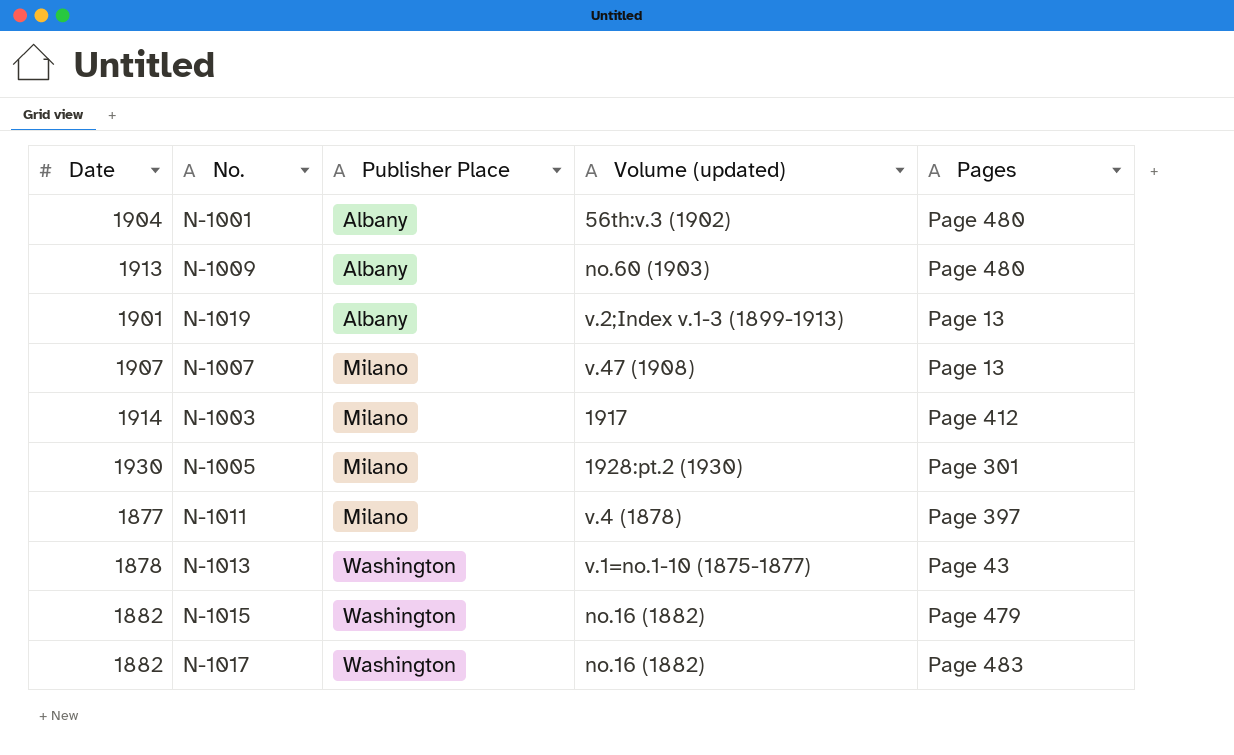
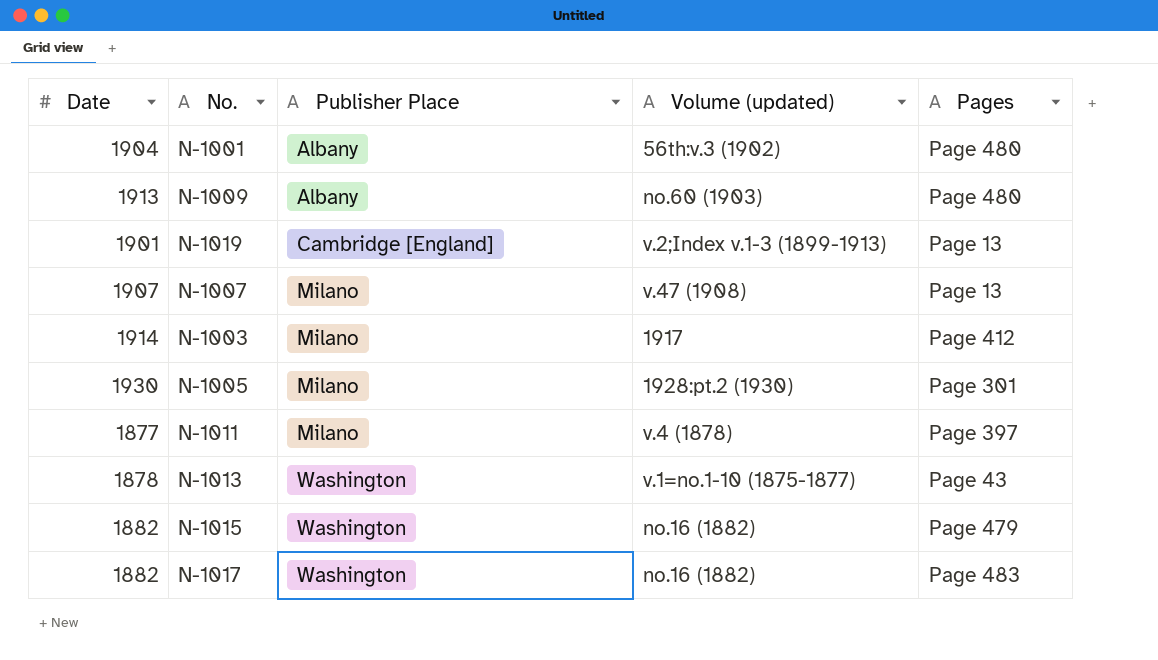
N-1019 | Publisher Place: Albany -> Cambridge [England]

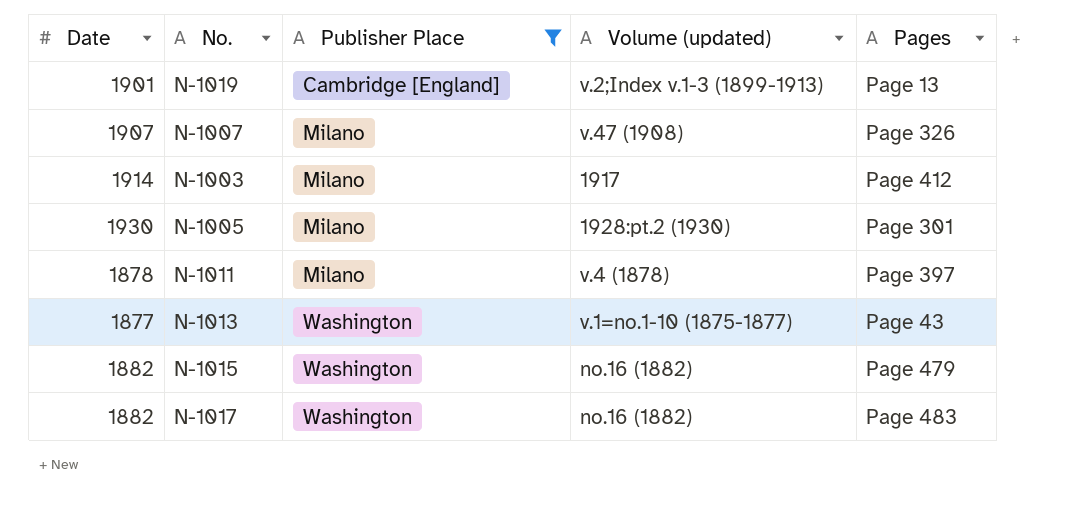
filter: none -> Publisher Place != Albany
N-1007 | Pages: Page 13 -> Page 326
N-1011 | Date: 1877 -> 1878
N-1013 | Date: 1878 -> 1877

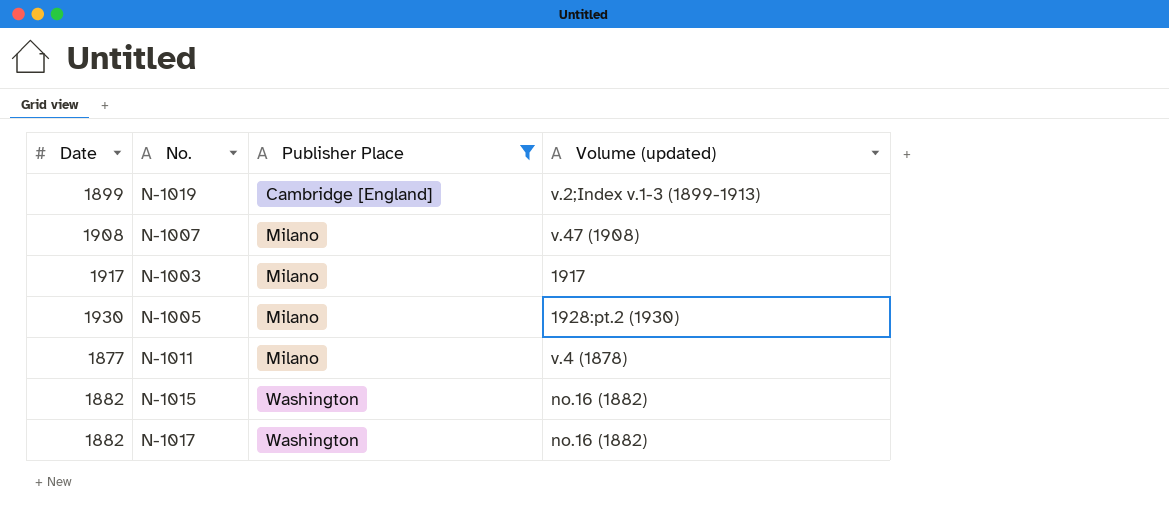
column Pages | position: 5 -> none
row N-1013: 1877 | Washington | v.1=no.1-10 (1875-1877) | Page 43 -> none
N-1019 | Date: 1901 -> 1899
N-1007 | Date: 1907 -> 1908
N-1003 | Date: 1914 -> 1917
N-1011 | Date: 1878 -> 1877

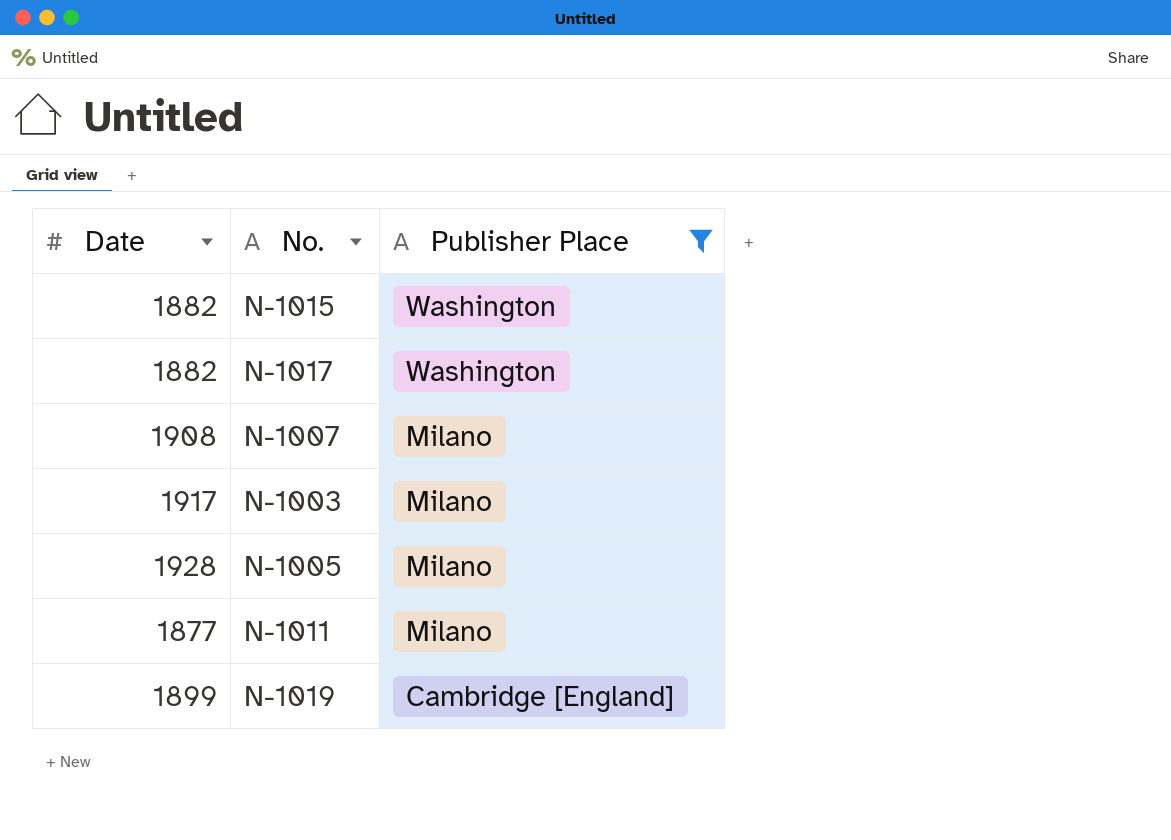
row order: Publisher Place ascending -> Publisher Place descending
column Volume (updated) | position: 4 -> none
N-1005 | Date: 1930 -> 1928

